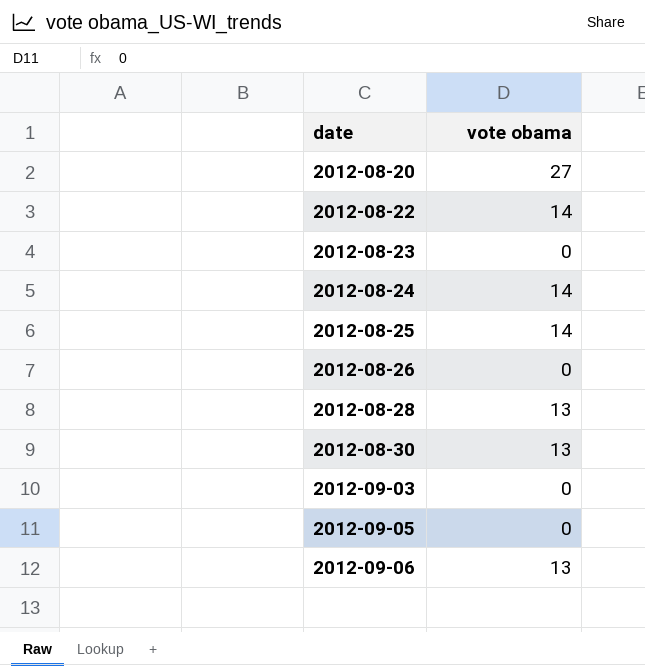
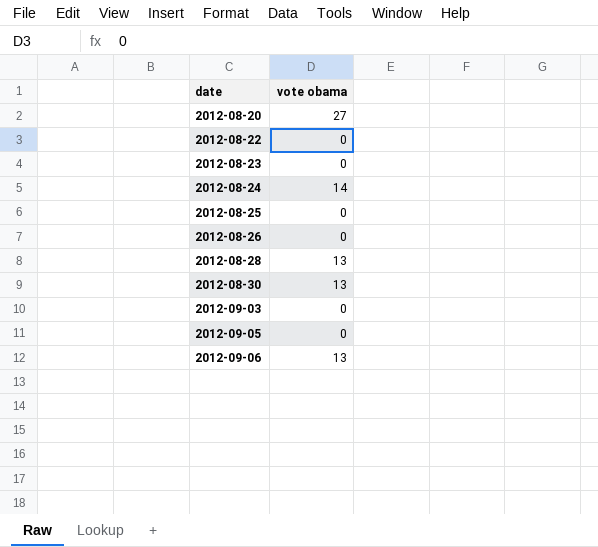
2012-08-22 | vote obama: 14 -> 0
2012-08-25 | vote obama: 14 -> 0

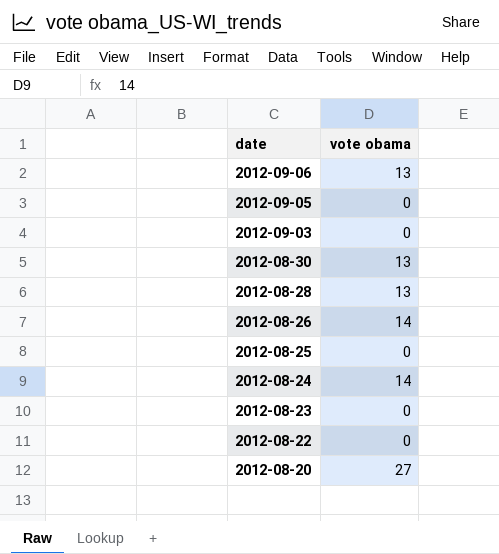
row order: date ascending -> date descending
2012-08-26 | vote obama: 0 -> 14

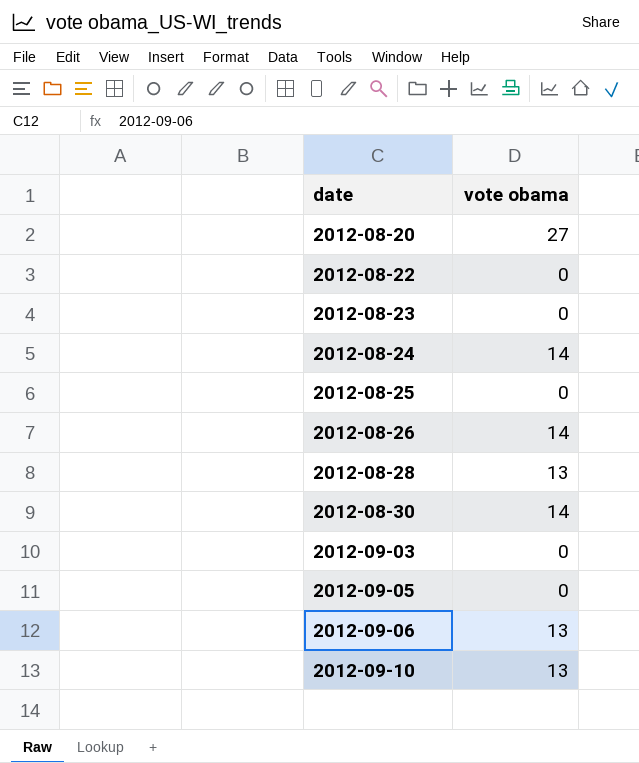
row order: date descending -> date ascending
2012-08-30 | vote obama: 13 -> 14
row 2012-09-10: none -> 13

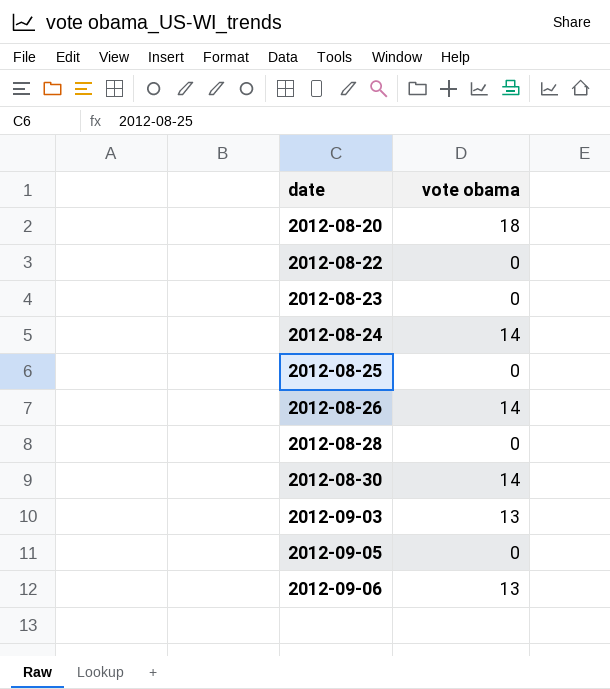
row 2012-09-10: 13 -> none
2012-08-20 | vote obama: 27 -> 18
2012-08-28 | vote obama: 13 -> 0
2012-09-03 | vote obama: 0 -> 13

